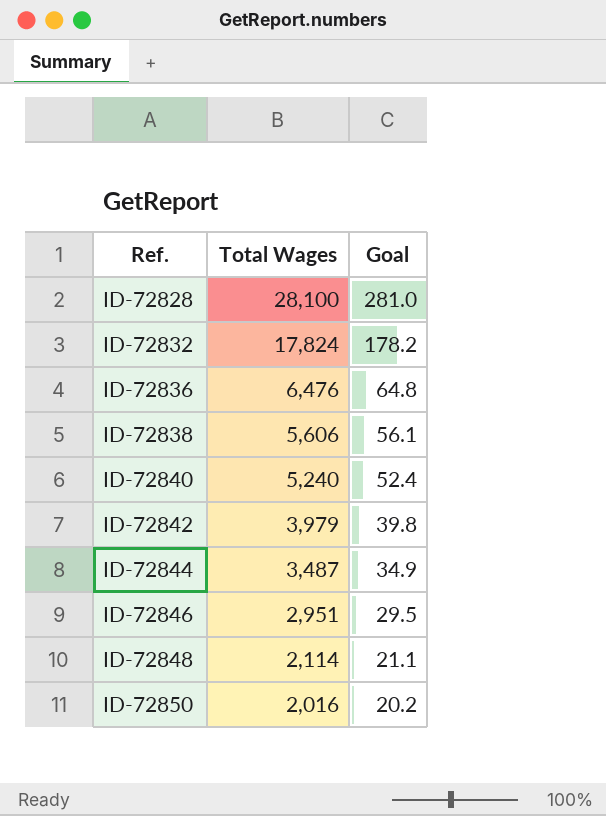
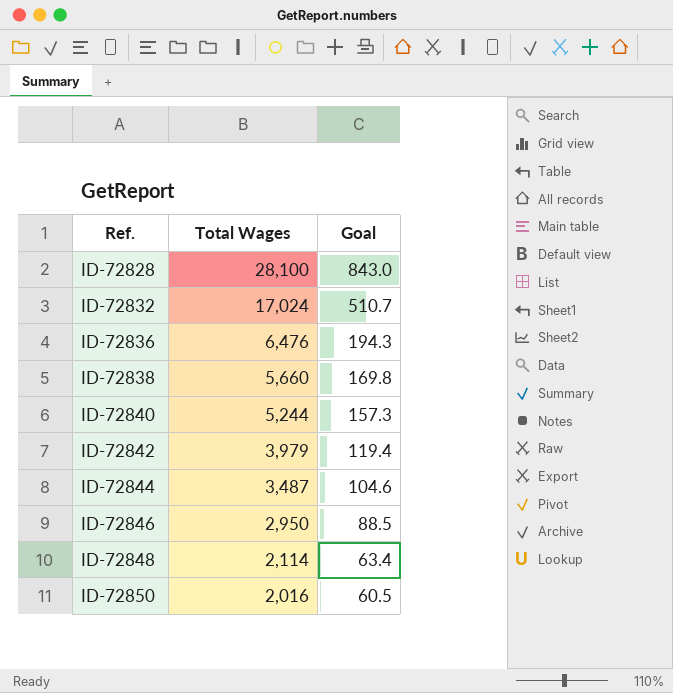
column Goal | formula: [Total Wages] * 0.01 -> [Total Wages] * 0.03
ID-72832 | Total Wages: 17,824 -> 17,024
ID-72838 | Total Wages: 5,606 -> 5,660
ID-72840 | Total Wages: 5,240 -> 5,244
ID-72846 | Total Wages: 2,951 -> 2,950

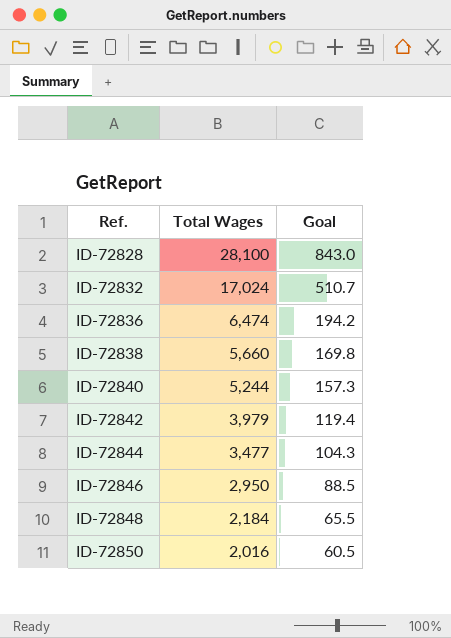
ID-72836 | Total Wages: 6,476 -> 6,474
ID-72836 | Goal: 194.3 -> 194.2
ID-72844 | Total Wages: 3,487 -> 3,477
ID-72844 | Goal: 104.6 -> 104.3
ID-72848 | Total Wages: 2,114 -> 2,184
ID-72848 | Goal: 63.4 -> 65.5

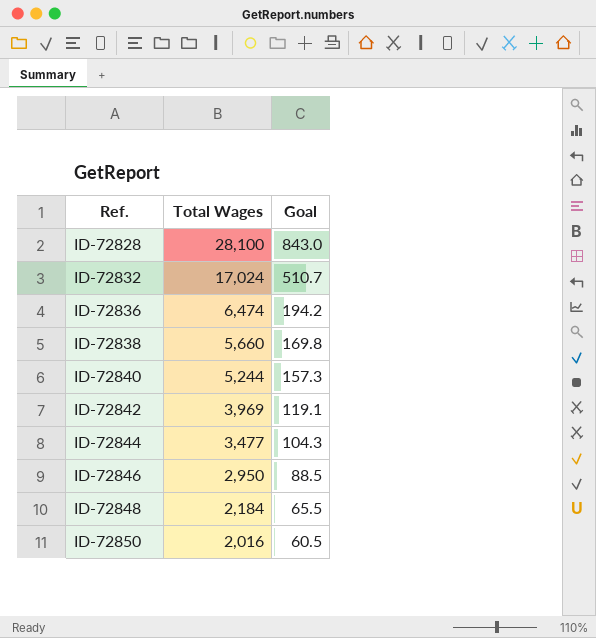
ID-72842 | Total Wages: 3,979 -> 3,969
ID-72842 | Goal: 119.4 -> 119.1

